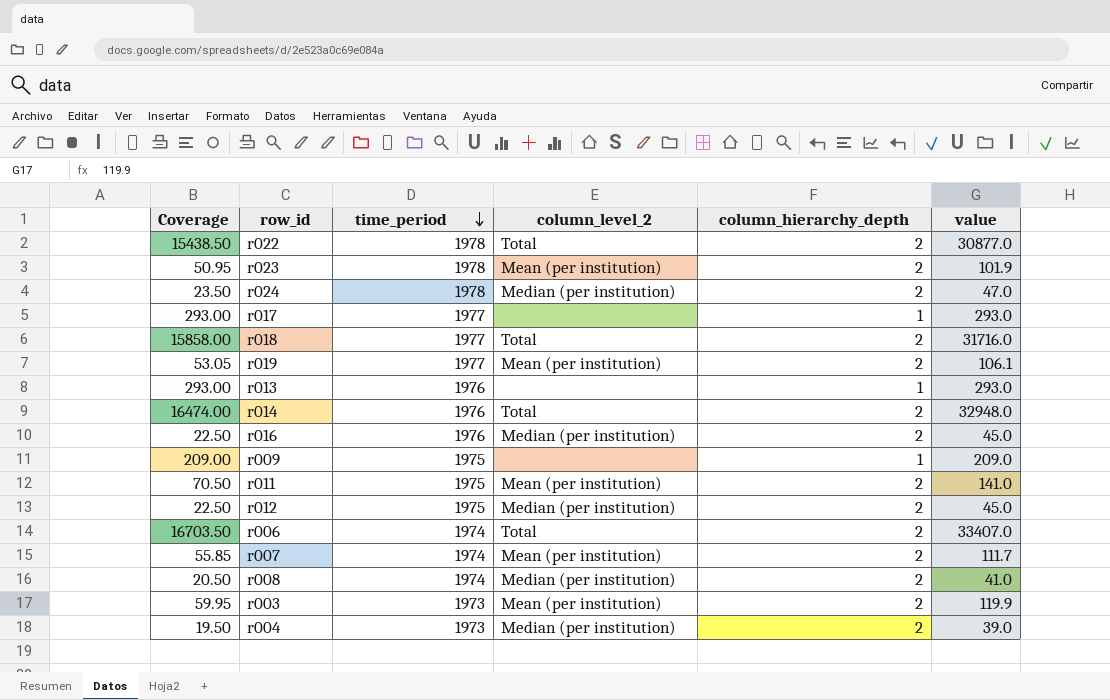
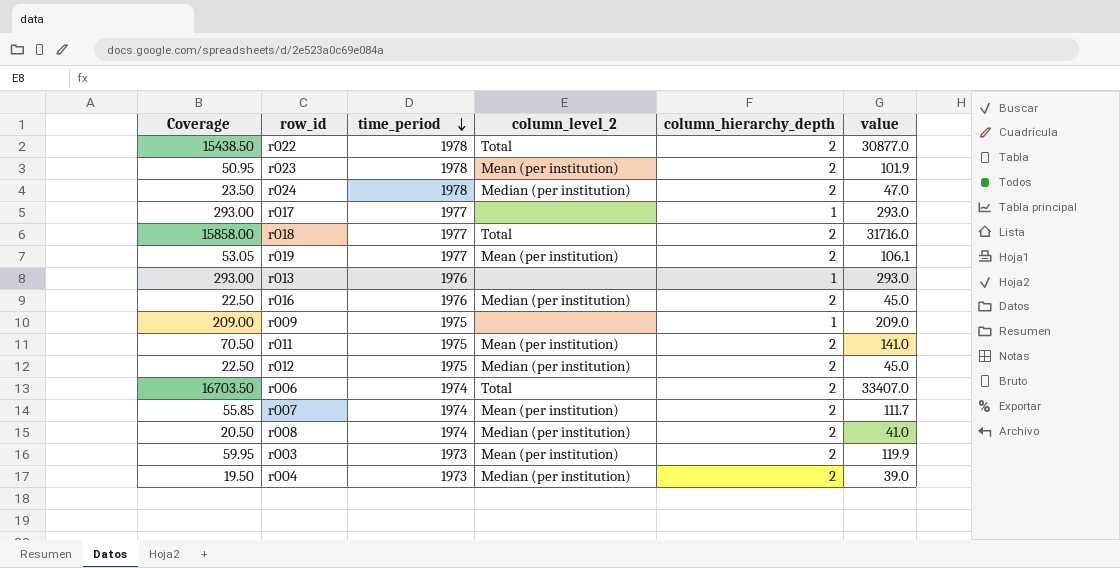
row r014: 16474.00 | 1976 | Total | 2 | 32948.0 -> none

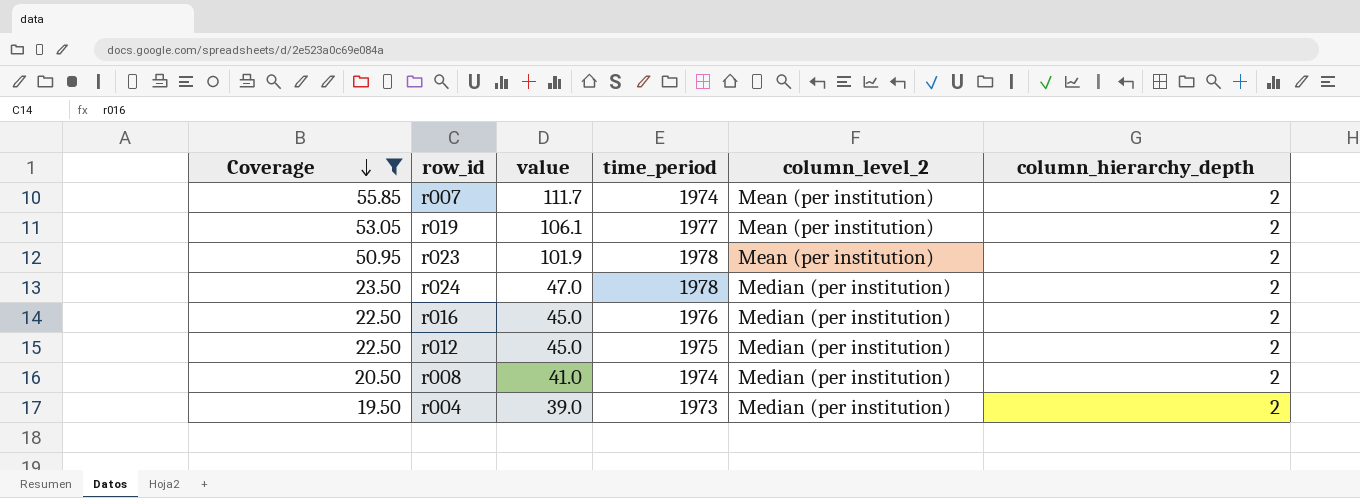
filter: none -> Coverage <= 55.85
row order: time_period descending -> Coverage descending
column value | position: 6 -> 3

